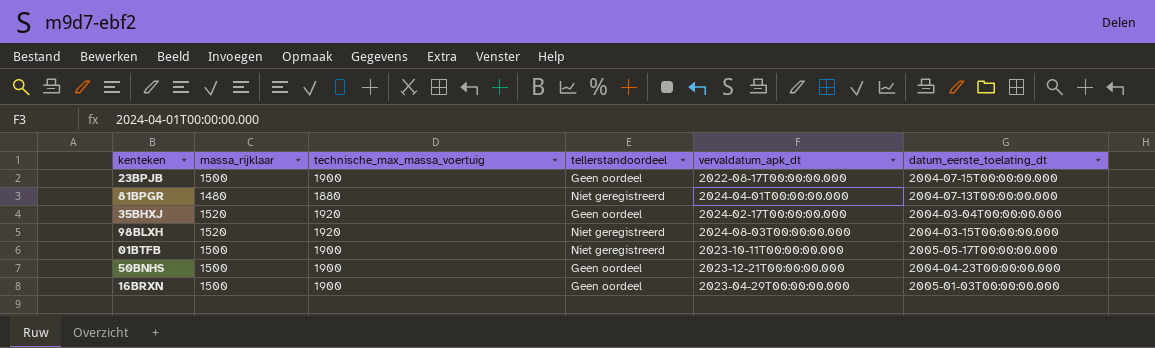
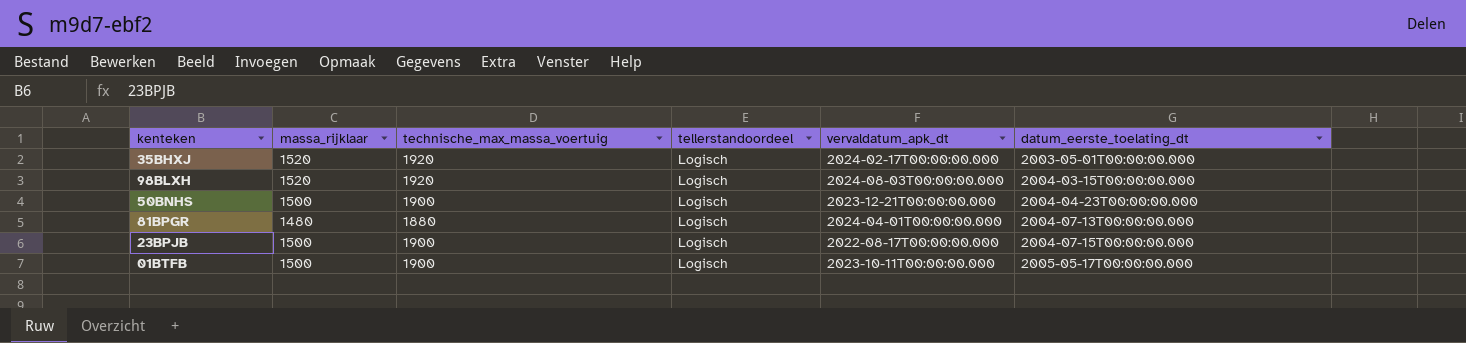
row order: none -> datum_eerste_toelating_dt ascending
row 16BRXN: 1500 | 1900 | Geen oordeel | 2023-04-29T00:00:00.000 | 2005-01-03T00:00:00.000 -> none
35BHXJ | tellerstandoordeel: Geen oordeel -> Logisch
35BHXJ | datum_eerste_toelating_dt: 2004-03-04T00:00:00.000 -> 2003-05-01T00:00:00.000
98BLXH | tellerstandoordeel: Niet geregistreerd -> Logisch
50BNHS | tellerstandoordeel: Geen oordeel -> Logisch
81BPGR | tellerstandoordeel: Niet geregistreerd -> Logisch
23BPJB | tellerstandoordeel: Geen oordeel -> Logisch
01BTFB | tellerstandoordeel: Niet geregistreerd -> Logisch

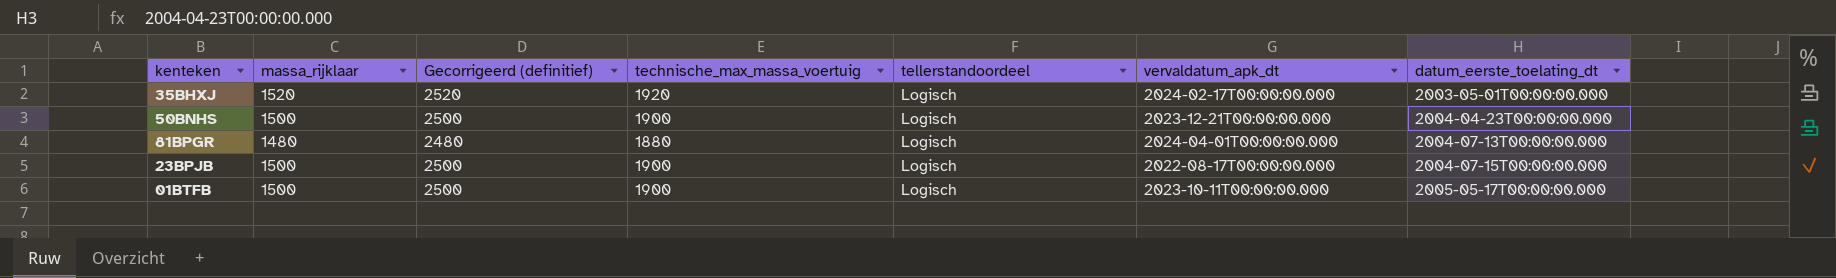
column Gecorrigeerd (definitief) | formula: none -> [massa_rijklaar] + 1000
row 98BLXH: 1520 | 1920 | Logisch | 2024-08-03T00:00:00.000 | 2004-03-15T00:00:00.000 -> none

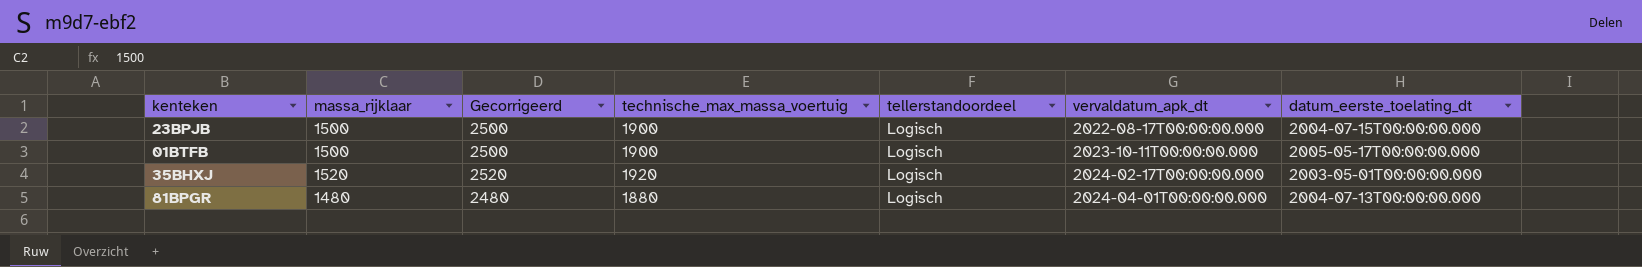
row order: datum_eerste_toelating_dt ascending -> vervaldatum_apk_dt ascending
column name: Gecorrigeerd (definitief) -> Gecorrigeerd
row 50BNHS: 1500 | 2500 | 1900 | Logisch | 2023-12-21T00:00:00.000 | 2004-04-23T00:00:00.000 -> none

